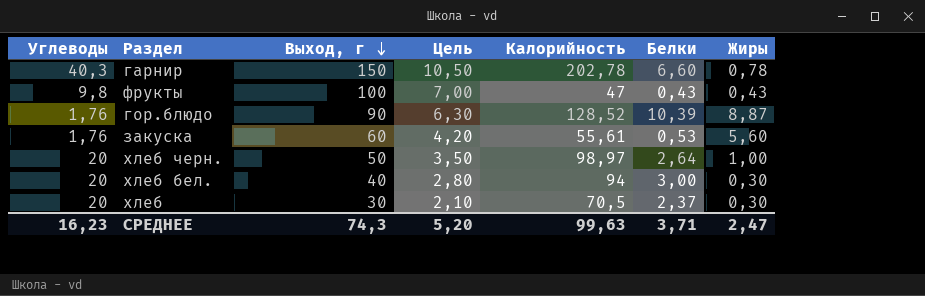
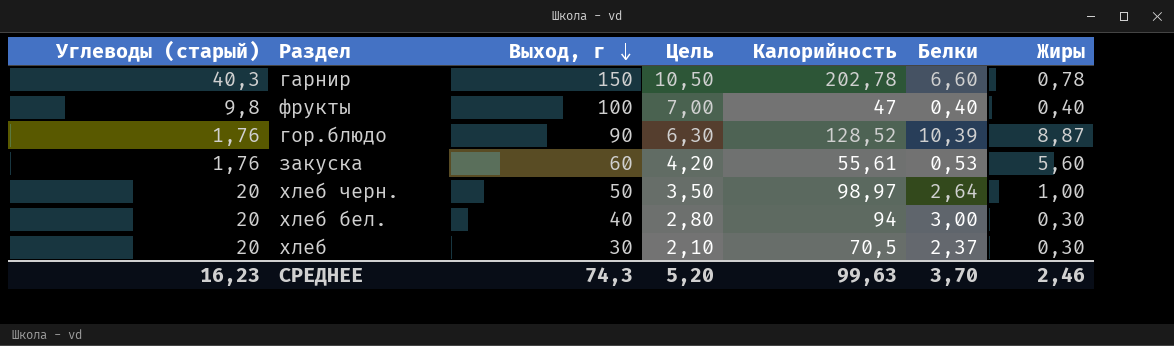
column name: Углеводы -> Углеводы (старый)
фрукты | Белки: 0,43 -> 0,40
фрукты | Жиры: 0,43 -> 0,40
СРЕДНЕЕ | Белки: 3,71 -> 3,70
СРЕДНЕЕ | Жиры: 2,47 -> 2,46

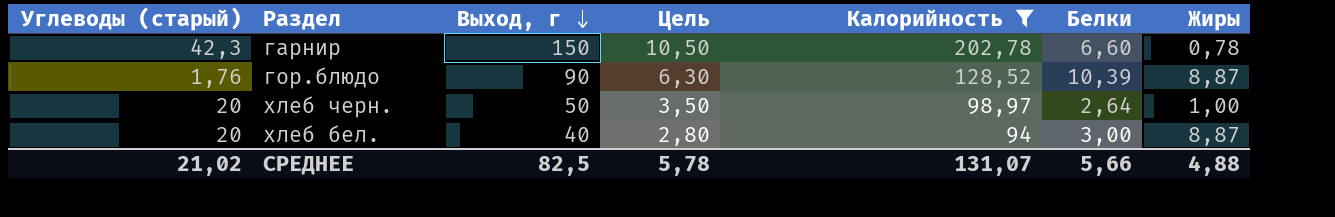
filter: none -> Калорийность >= 94
гарнир | Углеводы (старый): 40,3 -> 42,3
хлеб бел. | Жиры: 0,30 -> 8,87
СРЕДНЕЕ | Углеводы (старый): 16,23 -> 21,02
СРЕДНЕЕ | Выход, г: 74,3 -> 82,5
СРЕДНЕЕ | Цель: 5,20 -> 5,78
СРЕДНЕЕ | Калорийность: 99,63 -> 131,07
СРЕДНЕЕ | Белки: 3,70 -> 5,66
СРЕДНЕЕ | Жиры: 2,46 -> 4,88

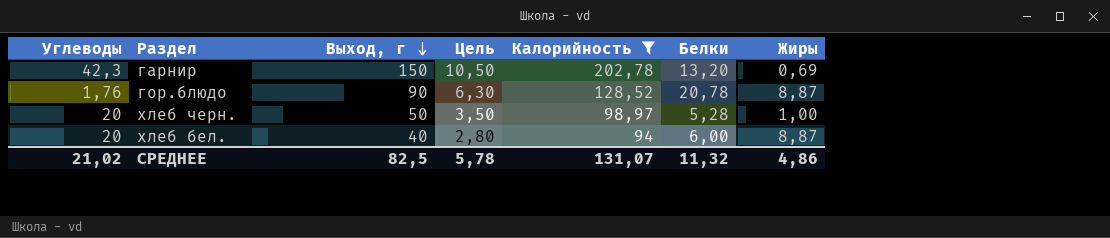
column name: Углеводы (старый) -> Углеводы
гарнир | Белки: 6,60 -> 13,20
гарнир | Жиры: 0,78 -> 0,69
гор.блюдо | Белки: 10,39 -> 20,78
хлеб черн. | Белки: 2,64 -> 5,28
хлеб бел. | Белки: 3,00 -> 6,00
СРЕДНЕЕ | Белки: 5,66 -> 11,32
СРЕДНЕЕ | Жиры: 4,88 -> 4,86

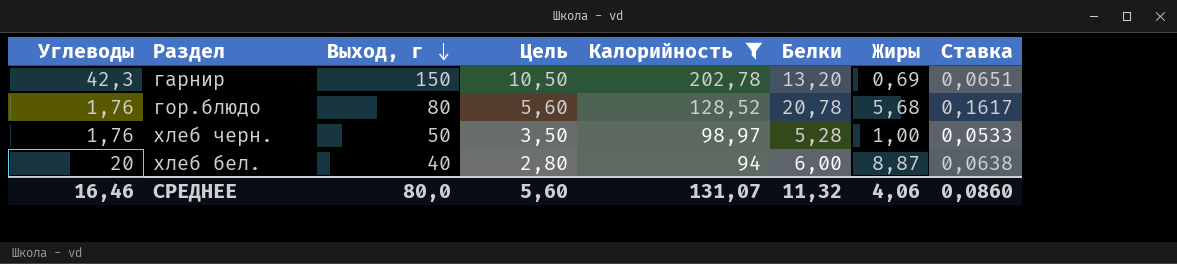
column Ставка | formula: none -> [Белки] / [Калорийность]
гор.блюдо | Выход, г: 90 -> 80
гор.блюдо | Цель: 6,30 -> 5,60
гор.блюдо | Жиры: 8,87 -> 5,68
хлеб черн. | Углеводы: 20 -> 1,76
СРЕДНЕЕ | Углеводы: 21,02 -> 16,46
СРЕДНЕЕ | Выход, г: 82,5 -> 80,0
СРЕДНЕЕ | Цель: 5,78 -> 5,60
СРЕДНЕЕ | Жиры: 4,86 -> 4,06

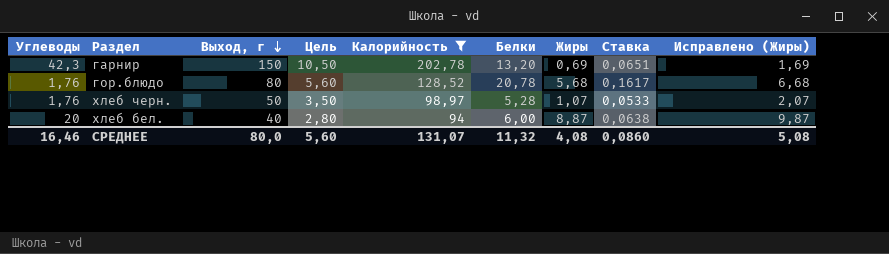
column Исправлено (Жиры) | formula: none -> [Жиры] + 1
хлеб черн. | Жиры: 1,00 -> 1,07
СРЕДНЕЕ | Жиры: 4,06 -> 4,08

